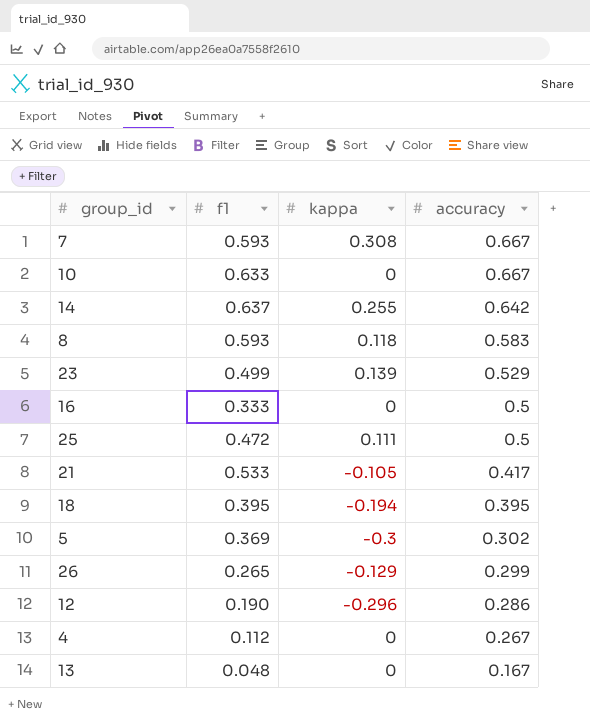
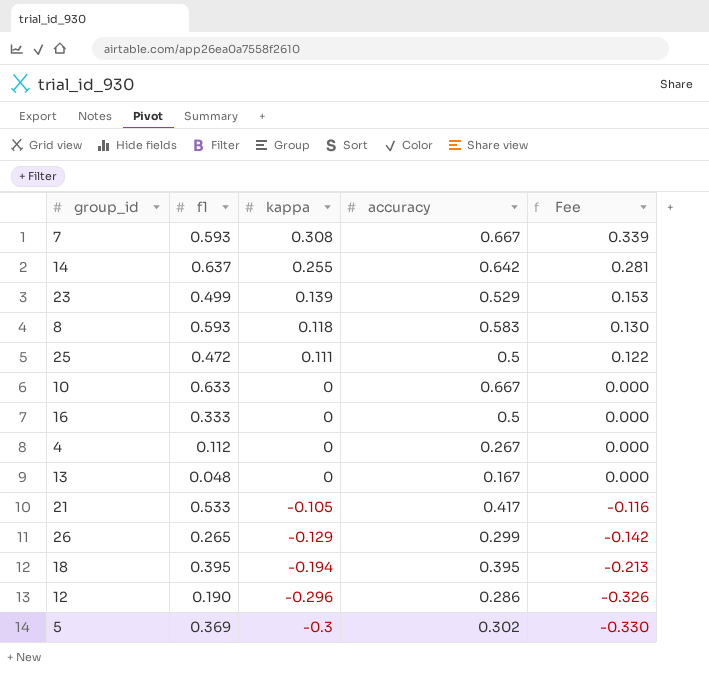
row order: accuracy descending -> kappa descending
column Fee | formula: none -> [kappa] * 1.1

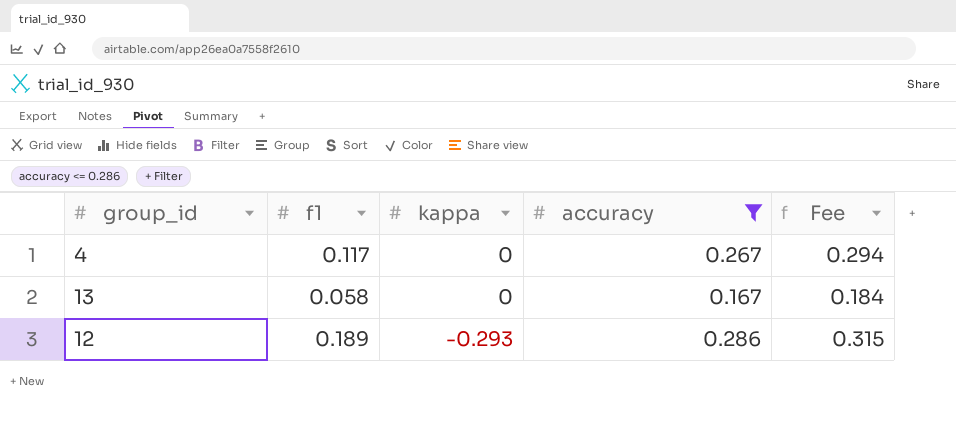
filter: none -> accuracy <= 0.286
column Fee | formula: [kappa] * 1.1 -> [accuracy] * 1.1
4 | f1: 0.112 -> 0.117
13 | f1: 0.048 -> 0.058
12 | f1: 0.190 -> 0.189
12 | kappa: -0.296 -> -0.293

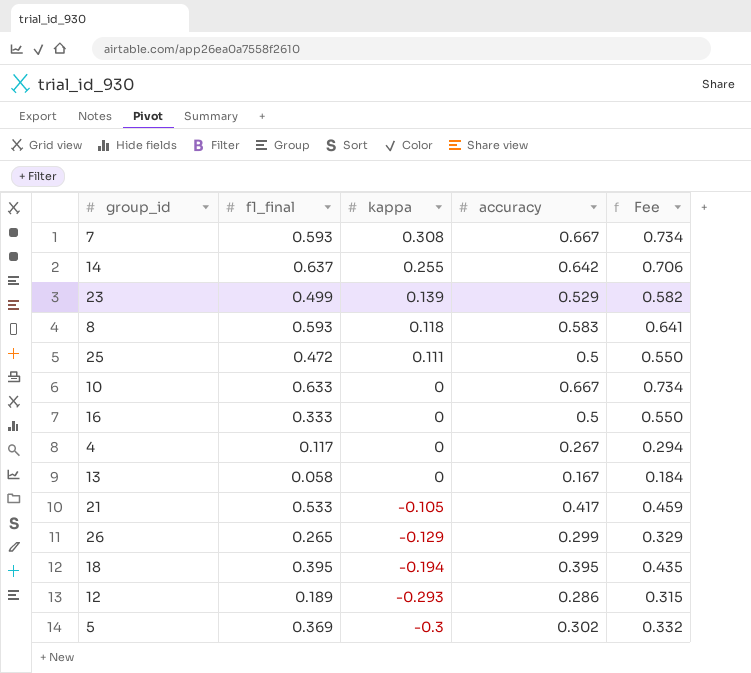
filter: accuracy <= 0.286 -> none
column name: f1 -> f1_final

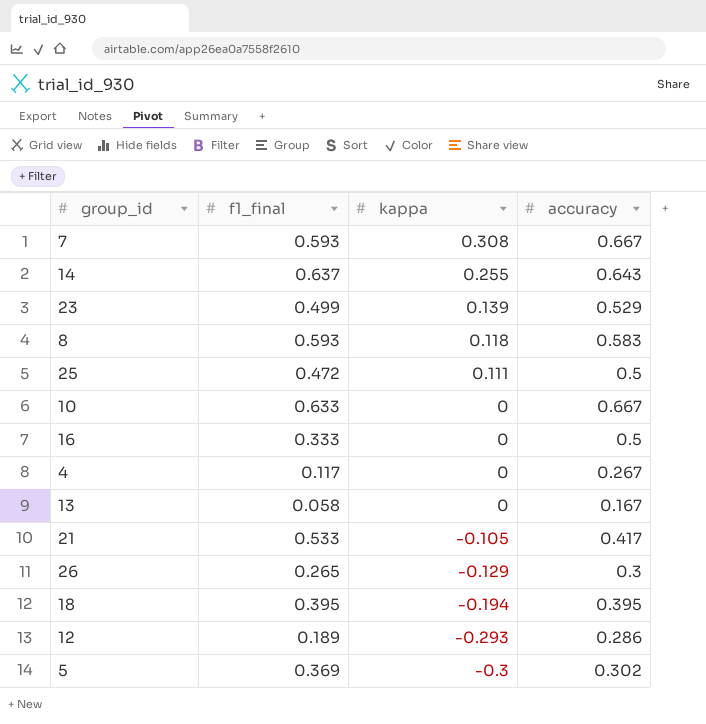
column Fee | formula: [accuracy] * 1.1 -> none
14 | accuracy: 0.642 -> 0.643
26 | accuracy: 0.299 -> 0.3

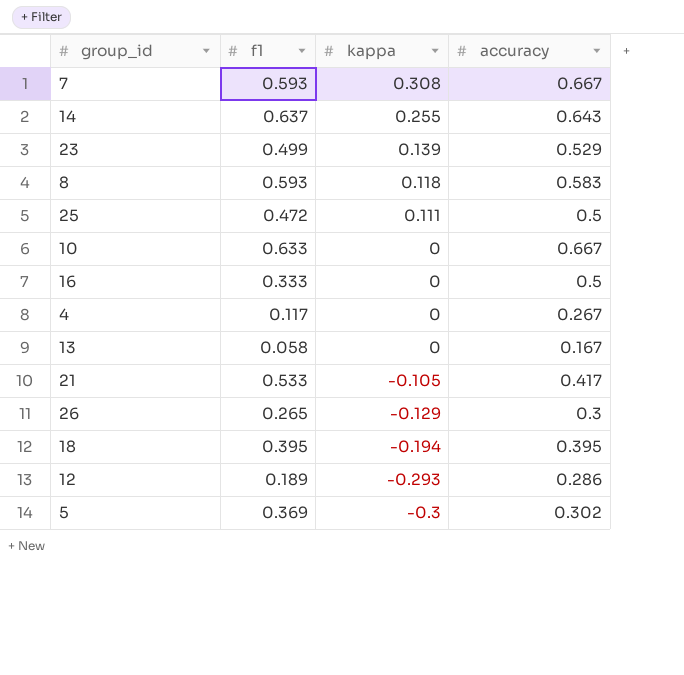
column name: f1_final -> f1

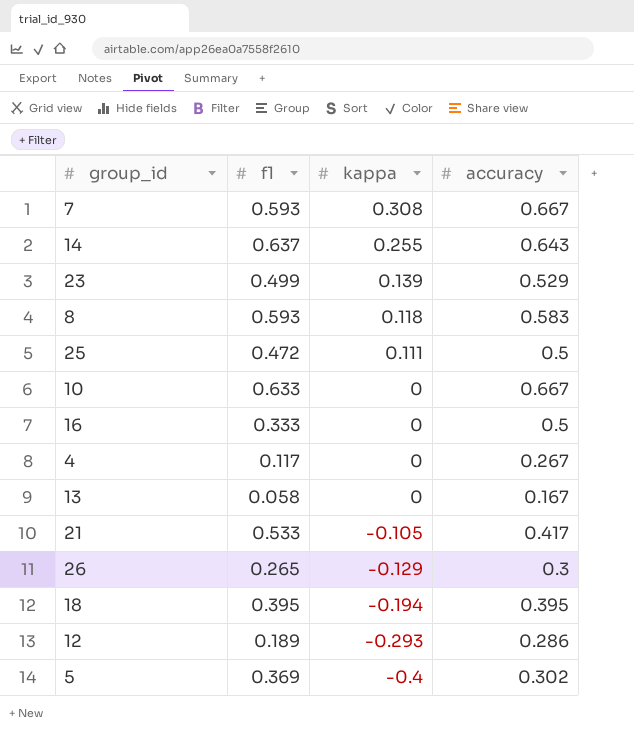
5 | kappa: -0.3 -> -0.4

